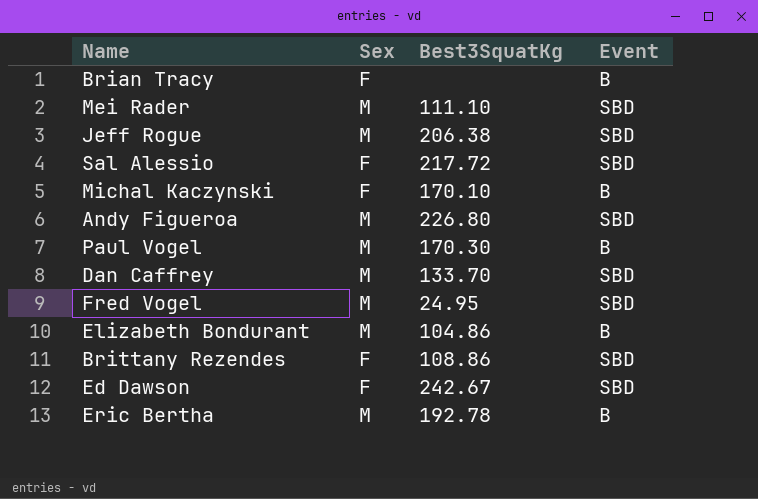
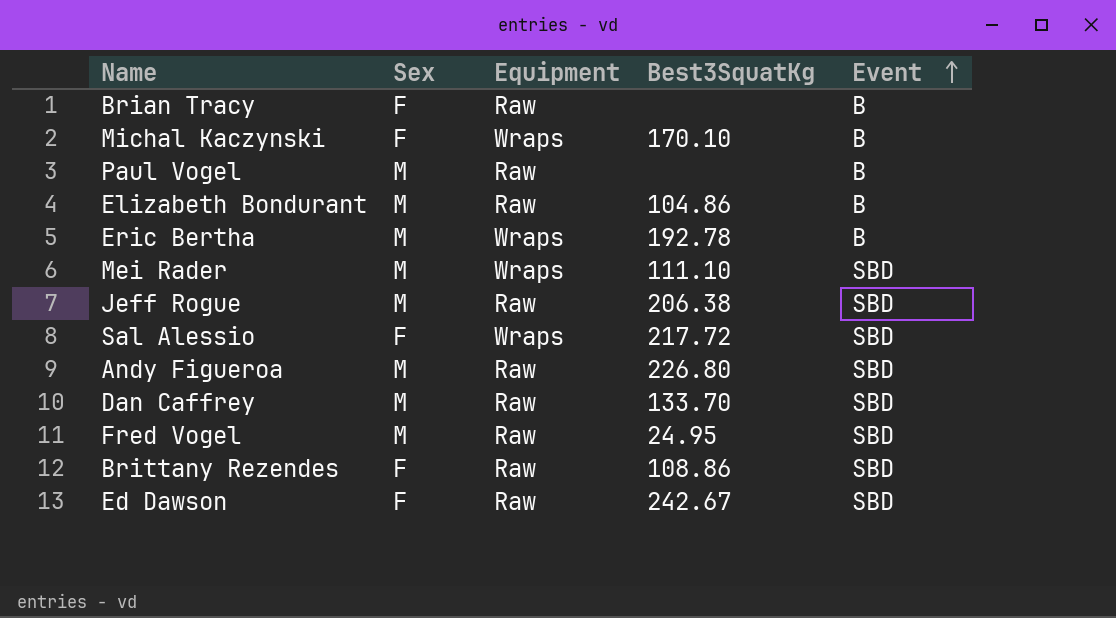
row order: none -> Event ascending
column Equipment | position: none -> 3
Paul Vogel | Best3SquatKg: 170.30 -> none

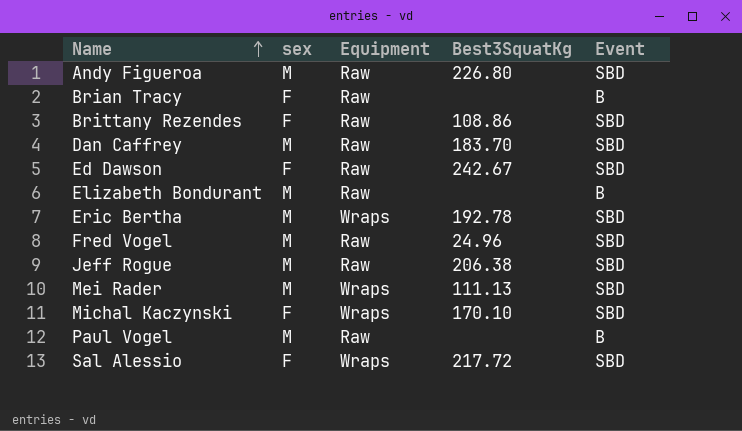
row order: Event ascending -> Name ascending
column name: Sex -> sex
Dan Caffrey | Best3SquatKg: 133.70 -> 183.70
Elizabeth Bondurant | Best3SquatKg: 104.86 -> none
Eric Bertha | Event: B -> SBD
Fred Vogel | Best3SquatKg: 24.95 -> 24.96
Mei Rader | Best3SquatKg: 111.10 -> 111.13
Michal Kaczynski | Event: B -> SBD

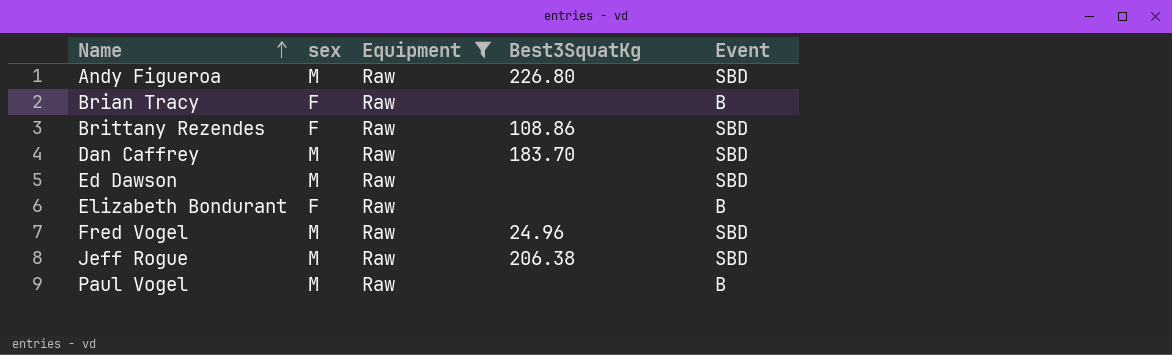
filter: none -> Equipment = Raw
Ed Dawson | sex: F -> M
Ed Dawson | Best3SquatKg: 242.67 -> none
Elizabeth Bondurant | sex: M -> F

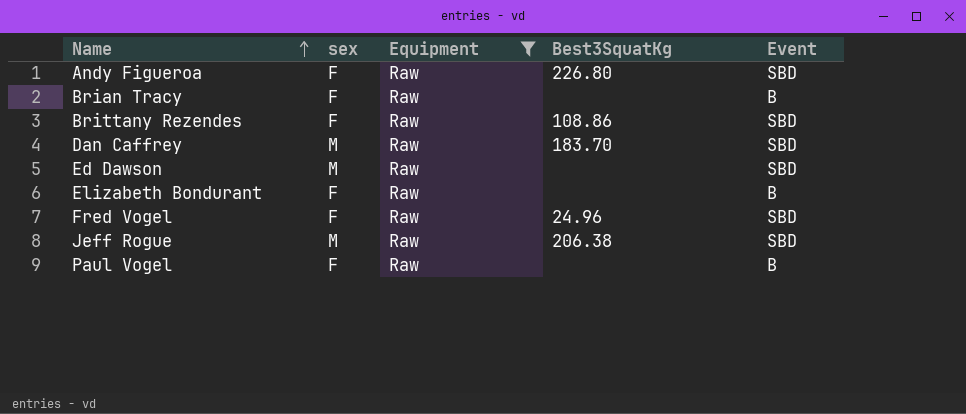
Andy Figueroa | sex: M -> F
Fred Vogel | sex: M -> F
Paul Vogel | sex: M -> F

